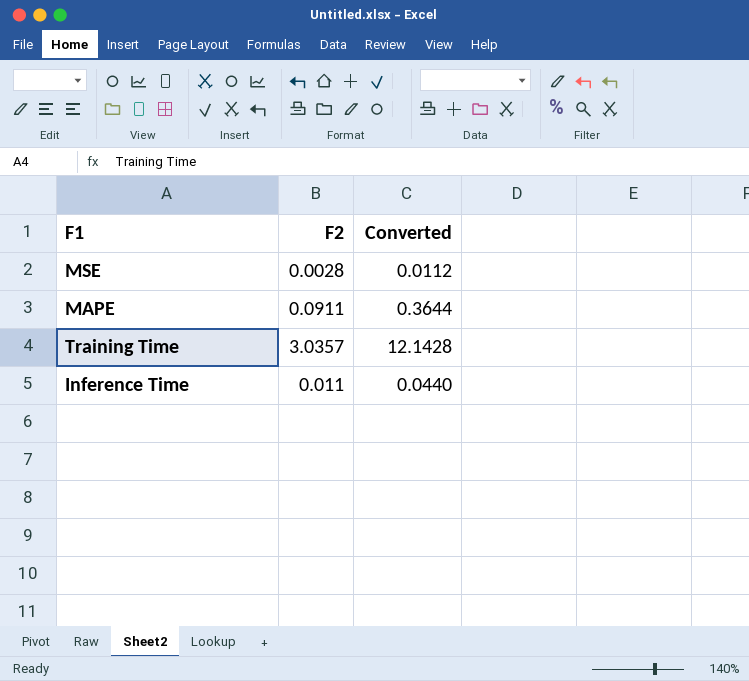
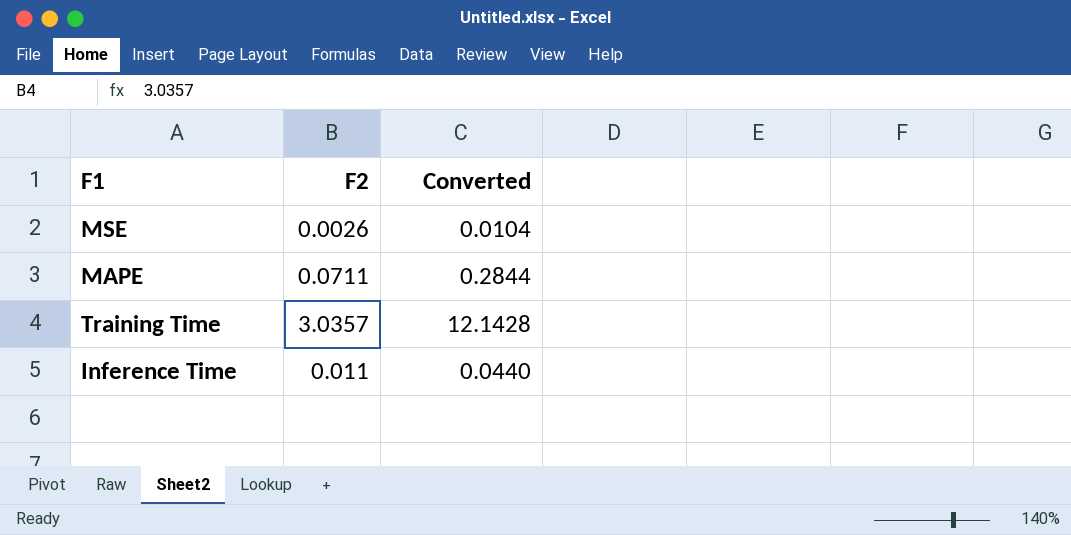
MSE | F2: 0.0028 -> 0.0026
MSE | Converted: 0.0112 -> 0.0104
MAPE | F2: 0.0911 -> 0.0711
MAPE | Converted: 0.3644 -> 0.2844

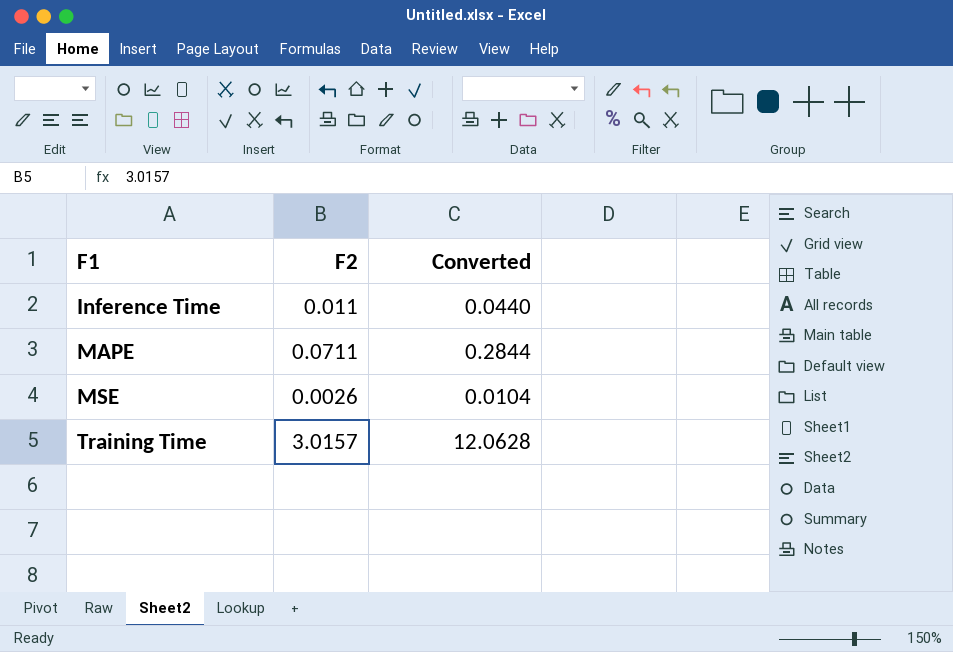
row order: none -> F1 ascending
Training Time | F2: 3.0357 -> 3.0157
Training Time | Converted: 12.1428 -> 12.0628

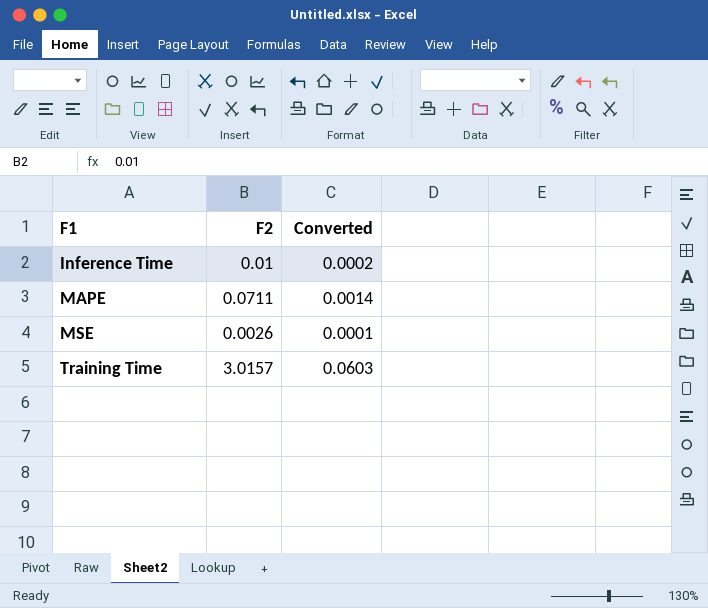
column Converted | formula: [F2] * 4 -> [F2] * 0.02
Inference Time | F2: 0.011 -> 0.01

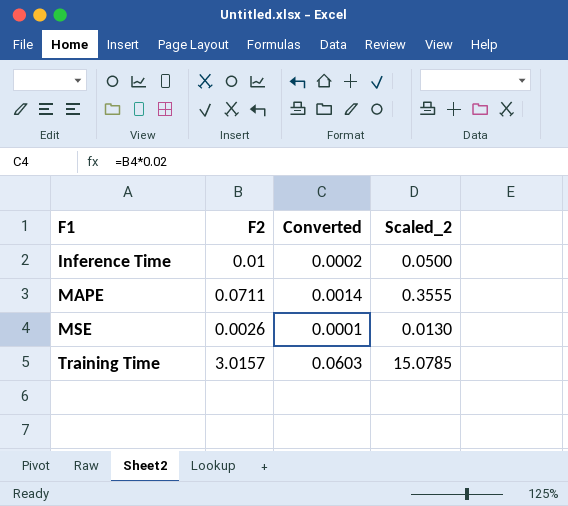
column Scaled_2 | formula: none -> [F2] * 5

